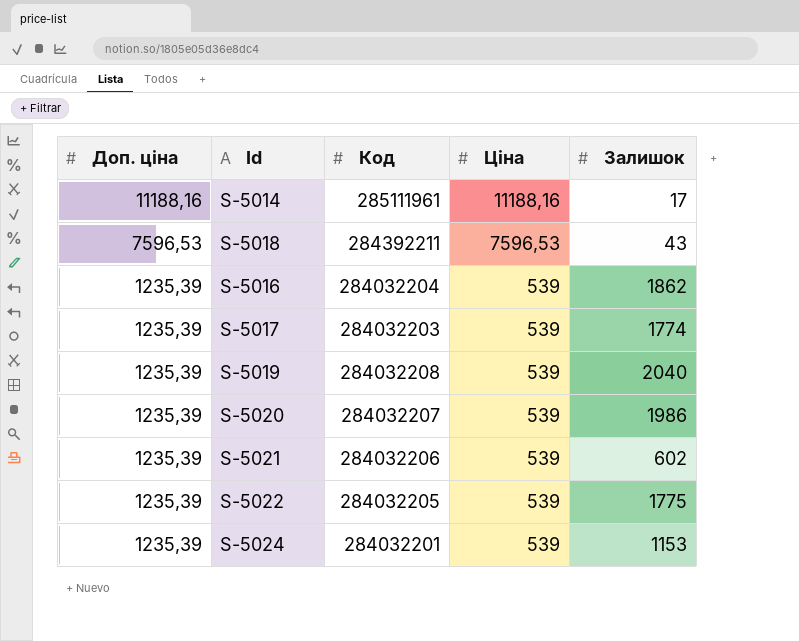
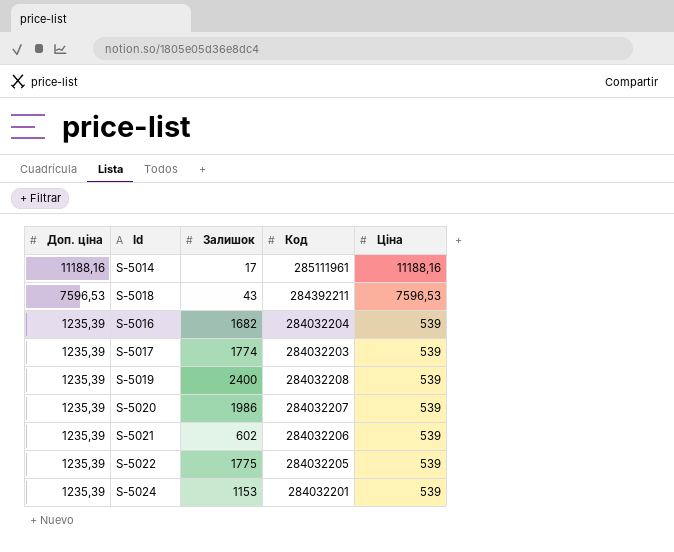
column Залишок | position: 5 -> 3
S-5016 | Залишок: 1862 -> 1682
S-5019 | Залишок: 2040 -> 2400

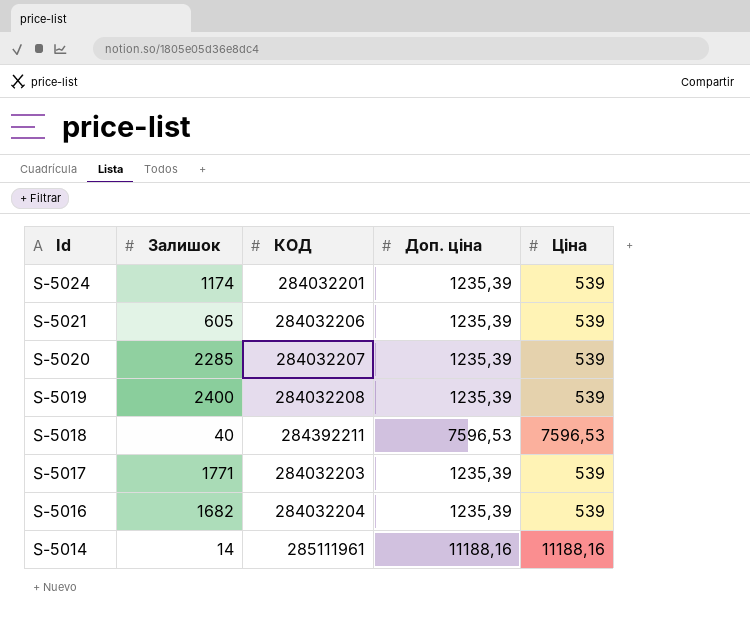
row order: Доп. ціна descending -> Id descending
column name: Код -> КОД
column Доп. ціна | position: 1 -> 4
row S-5022: 1235,39 | 1775 | 284032205 | 539 -> none
S-5024 | Залишок: 1153 -> 1174
S-5021 | Залишок: 602 -> 605
S-5020 | Залишок: 1986 -> 2285
S-5018 | Залишок: 43 -> 40
S-5017 | Залишок: 1774 -> 1771
S-5014 | Залишок: 17 -> 14

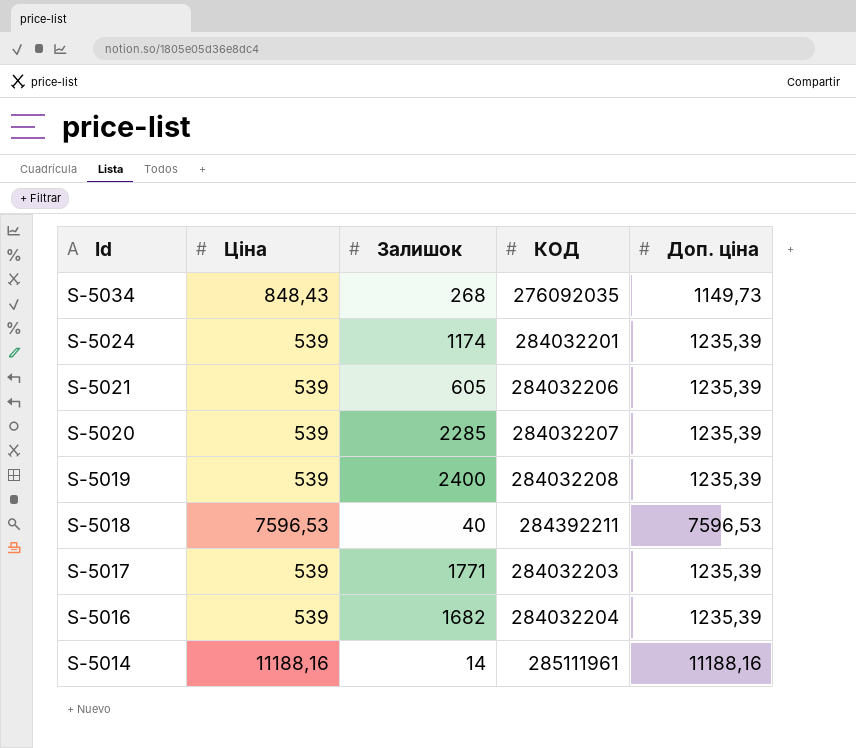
column Ціна | position: 5 -> 2
row S-5034: none -> 848,43 | 268 | 276092035 | 1149,73

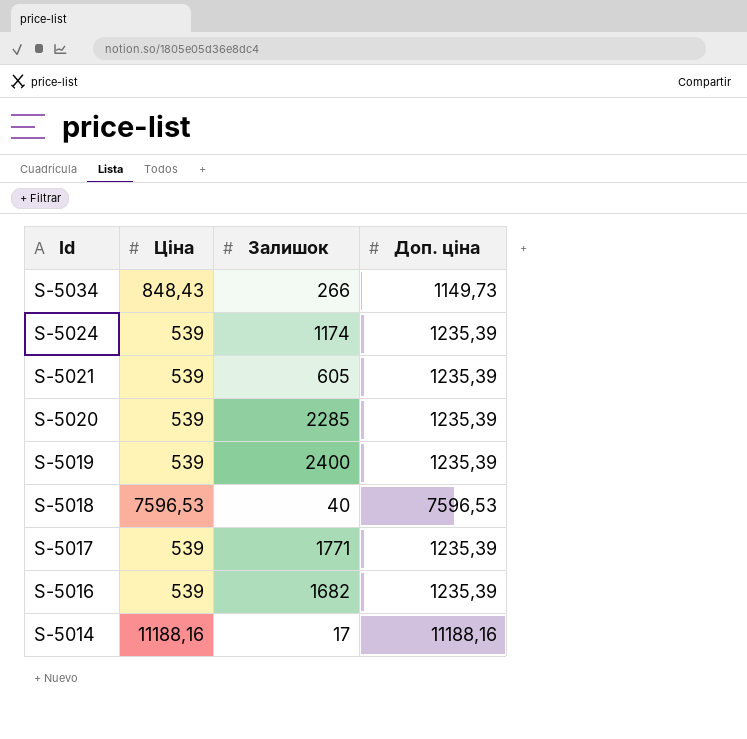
column КОД | position: 4 -> none
S-5034 | Залишок: 268 -> 266
S-5014 | Залишок: 14 -> 17

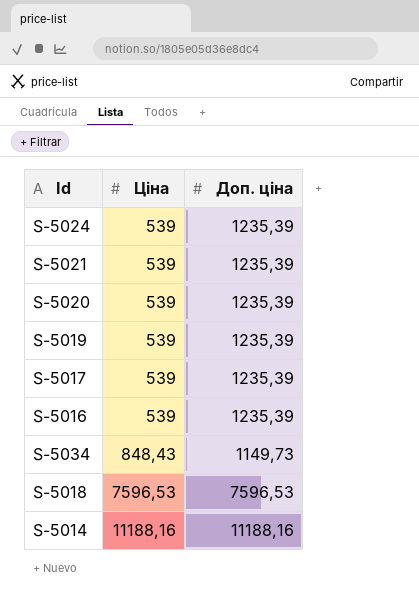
row order: Id descending -> Ціна ascending
column Залишок | position: 3 -> none

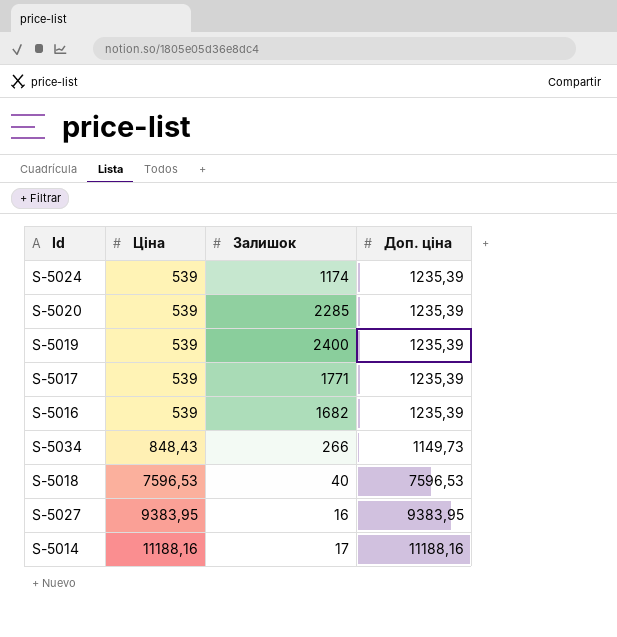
column Залишок | position: none -> 3
row S-5021: 539 | 1235,39 -> none
row S-5027: none -> 9383,95 | 16 | 9383,95

